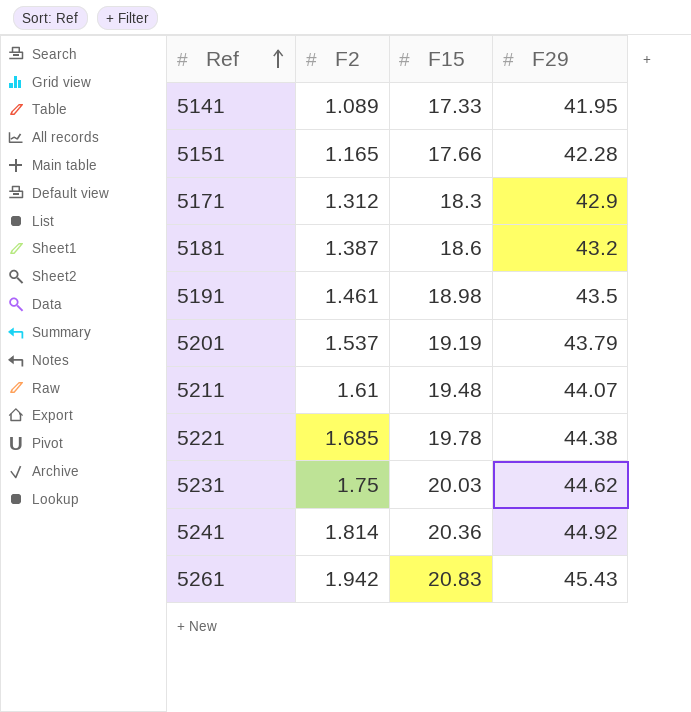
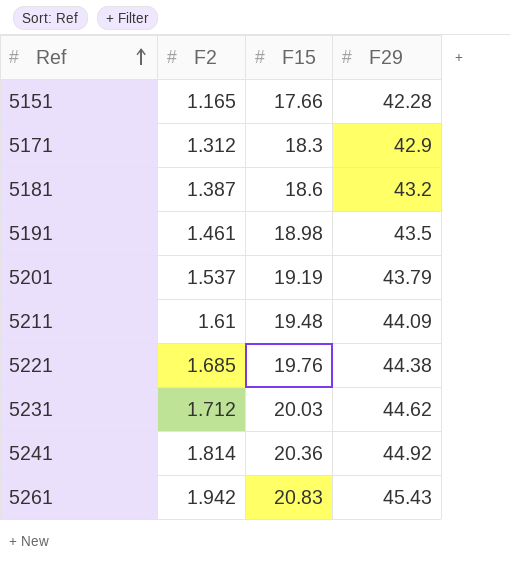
row 5141: 1.089 | 17.33 | 41.95 -> none
5211 | F29: 44.07 -> 44.09
5221 | F15: 19.78 -> 19.76
5231 | F2: 1.75 -> 1.712

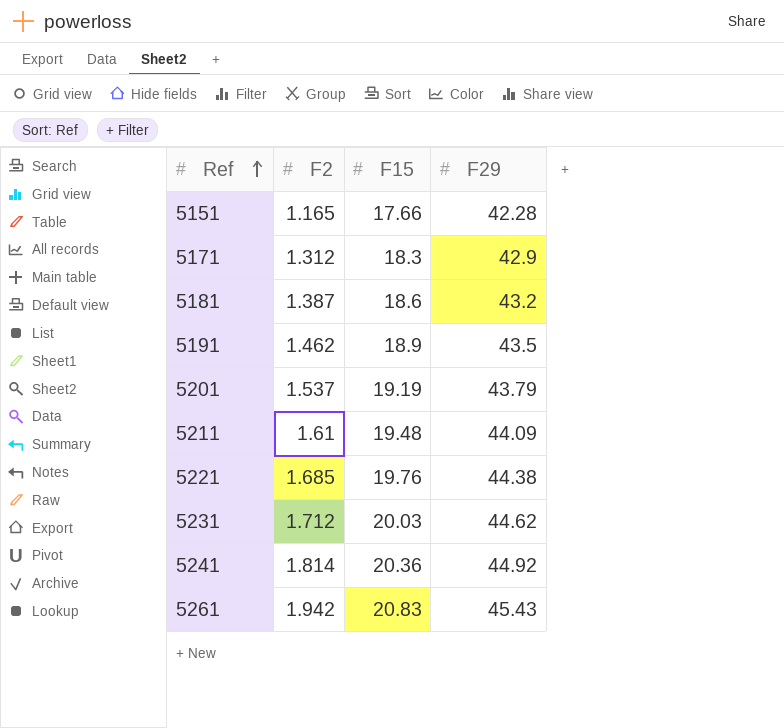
5191 | F2: 1.461 -> 1.462
5191 | F15: 18.98 -> 18.9

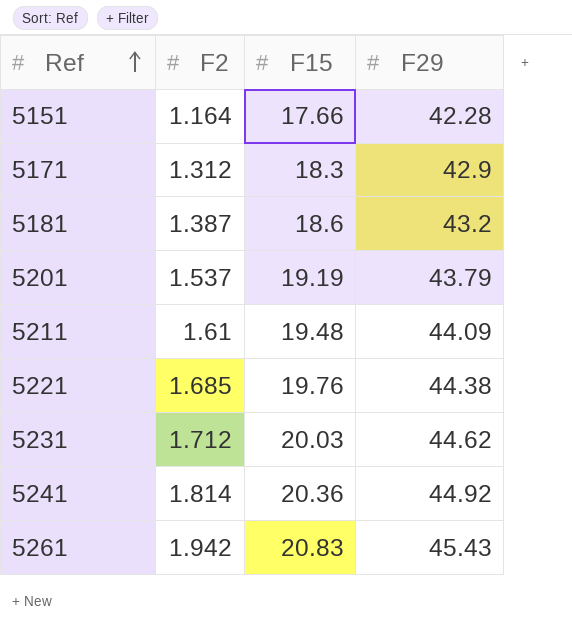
row 5191: 1.462 | 18.9 | 43.5 -> none
5151 | F2: 1.165 -> 1.164

